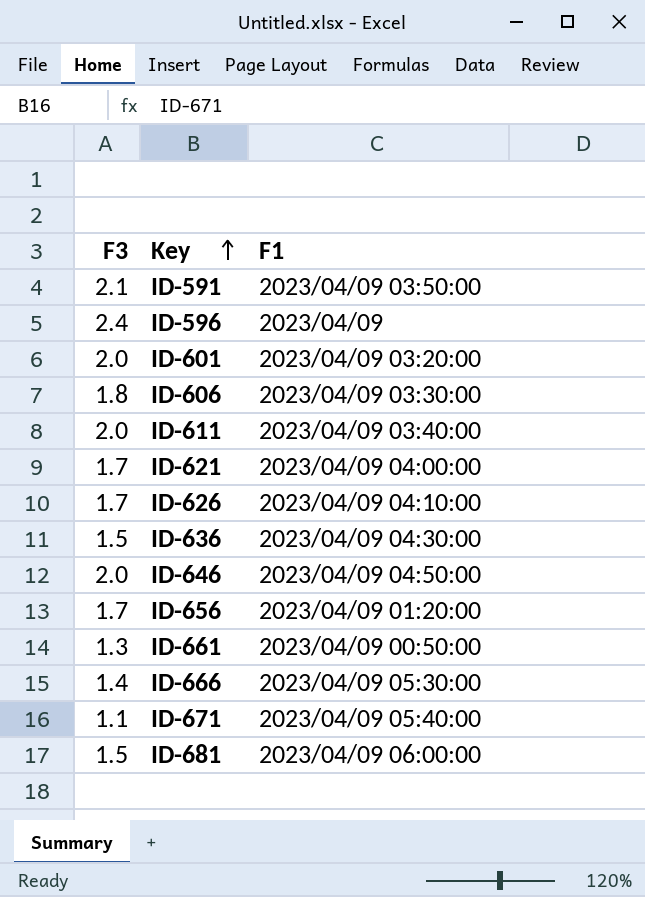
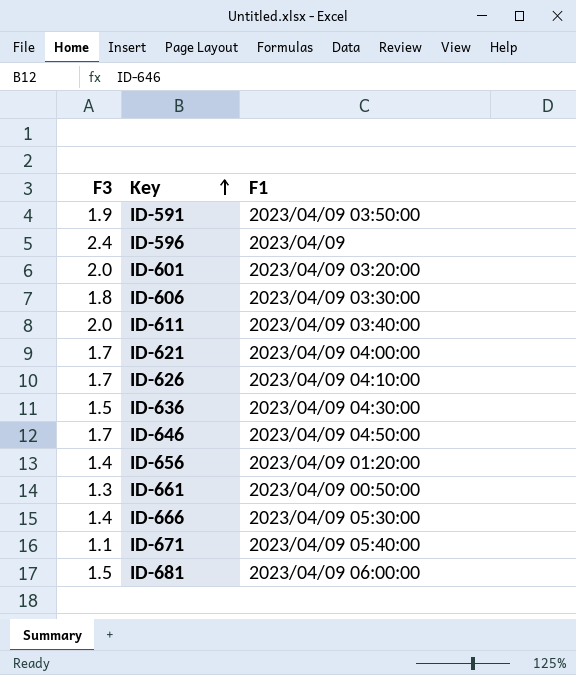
ID-591 | F3: 2.1 -> 1.9
ID-646 | F3: 2.0 -> 1.7
ID-656 | F3: 1.7 -> 1.4

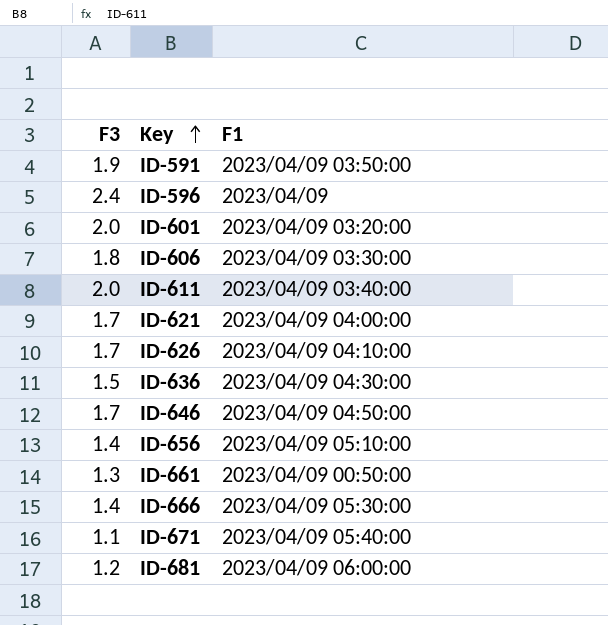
ID-656 | F1: 2023/04/09 01:20:00 -> 2023/04/09 05:10:00
ID-681 | F3: 1.5 -> 1.2

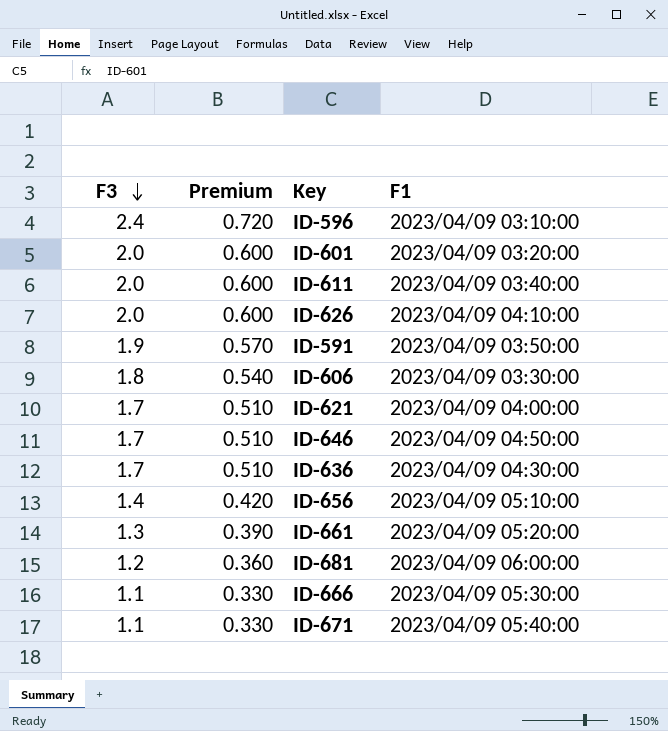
row order: Key ascending -> F3 descending
column Premium | formula: none -> [F3] * 0.3
ID-596 | F1: 2023/04/09 -> 2023/04/09 03:10:00
ID-626 | F3: 1.7 -> 2.0
ID-636 | F3: 1.5 -> 1.7
ID-661 | F1: 2023/04/09 00:50:00 -> 2023/04/09 05:20:00
ID-666 | F3: 1.4 -> 1.1

